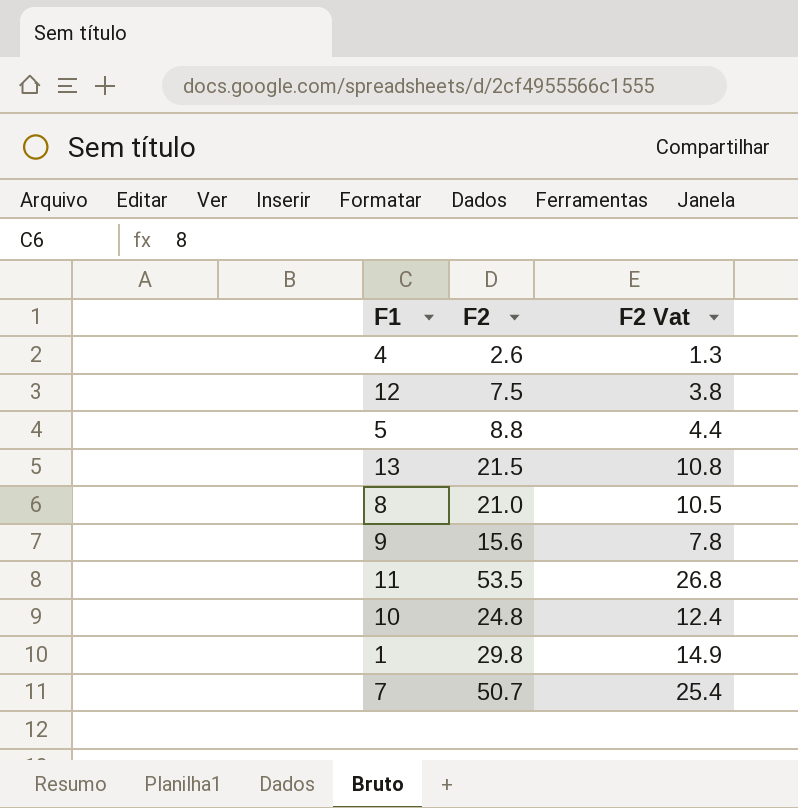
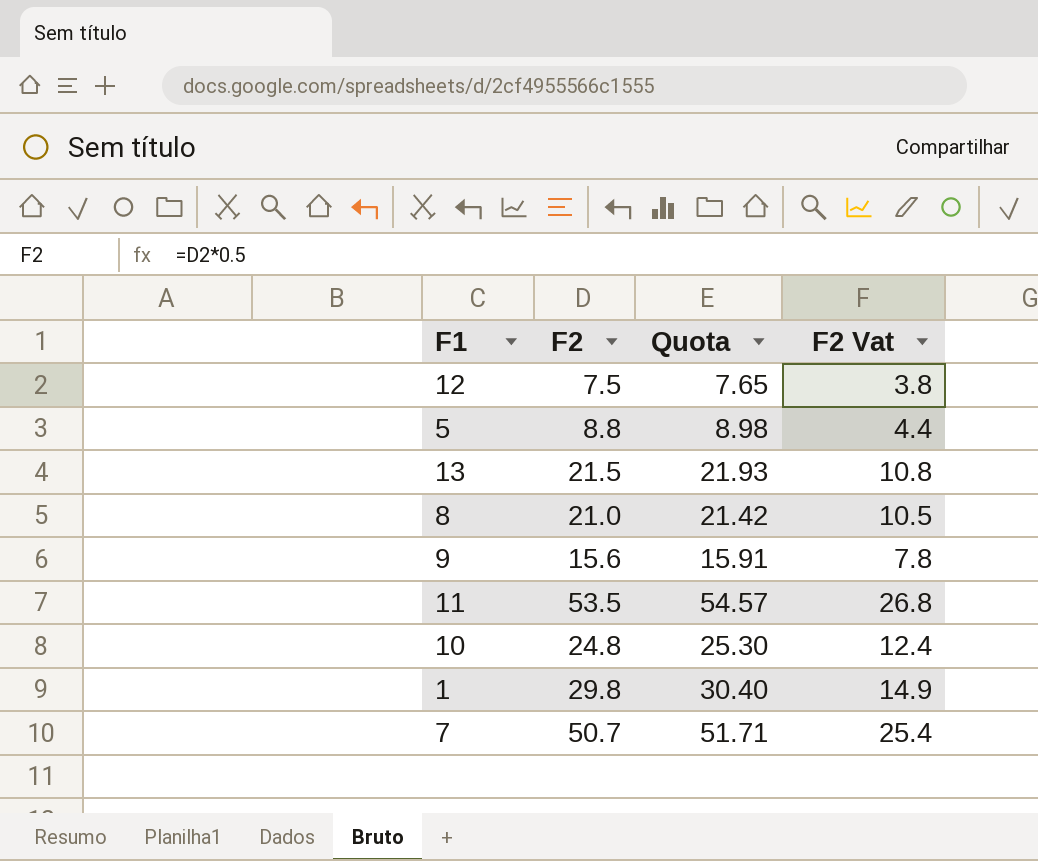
column Quota | formula: none -> [F2] * 1.02
row 4: 2.6 | 1.3 -> none

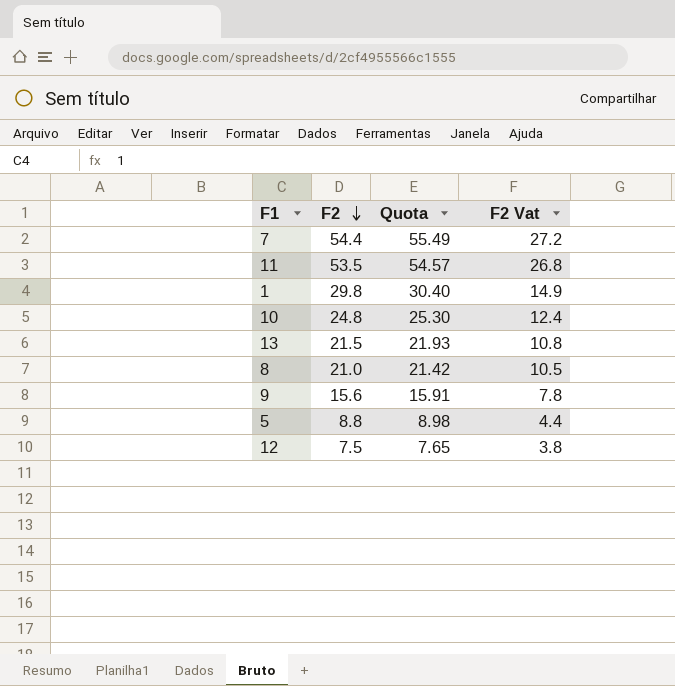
row order: none -> F2 descending
7 | F2: 50.7 -> 54.4
7 | Quota: 51.71 -> 55.49
7 | F2 Vat: 25.4 -> 27.2

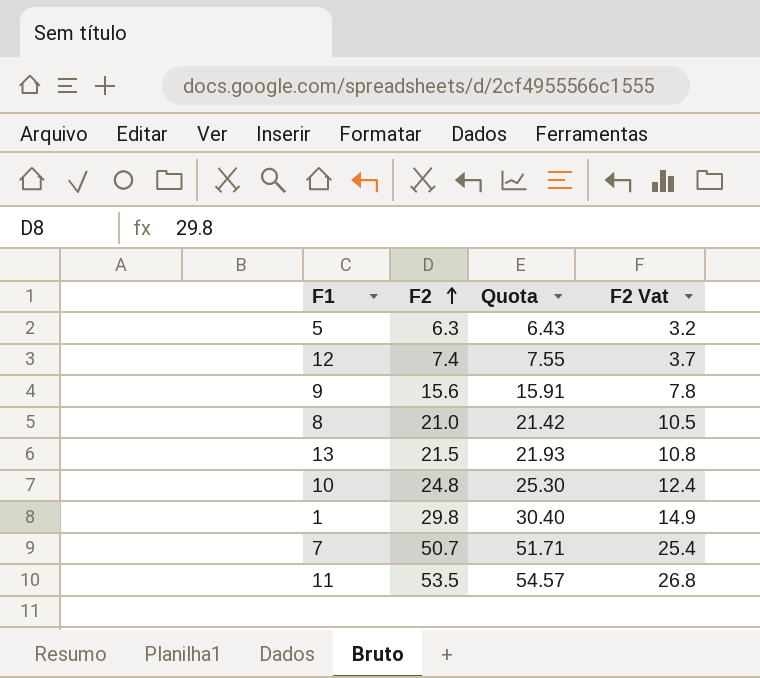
row order: F2 descending -> F2 ascending
5 | F2: 8.8 -> 6.3
5 | Quota: 8.98 -> 6.43
5 | F2 Vat: 4.4 -> 3.2
12 | F2: 7.5 -> 7.4
12 | Quota: 7.65 -> 7.55
12 | F2 Vat: 3.8 -> 3.7
7 | F2: 54.4 -> 50.7
7 | Quota: 55.49 -> 51.71
7 | F2 Vat: 27.2 -> 25.4

